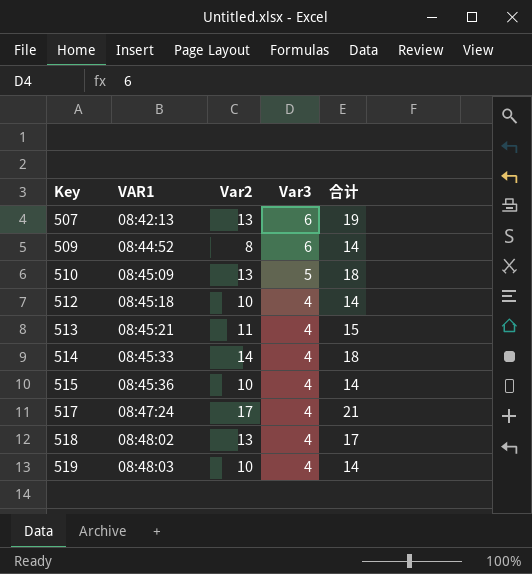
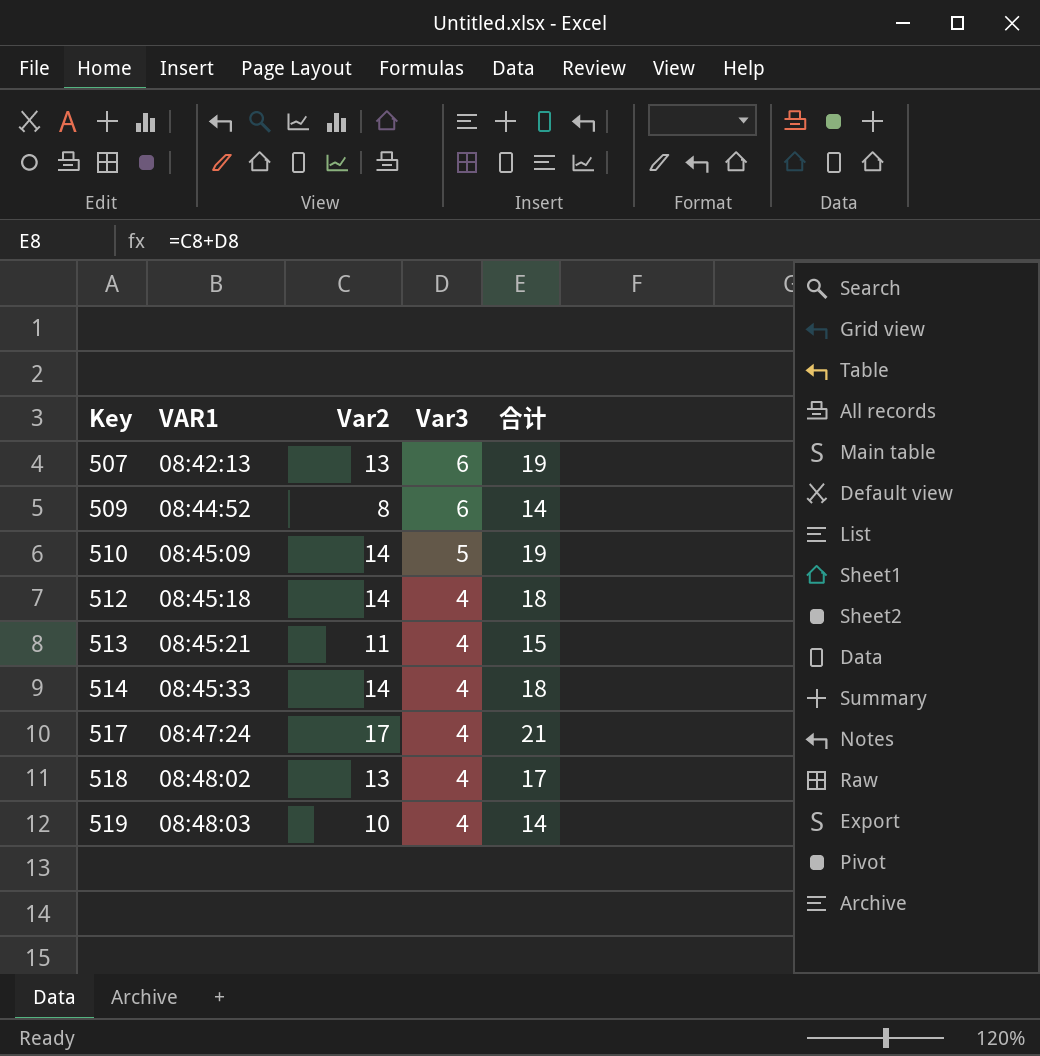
row 515: 08:45:36 | 10 | 4 | 14 -> none
510 | Var2: 13 -> 14
510 | 合计: 18 -> 19
512 | Var2: 10 -> 14
512 | 合计: 14 -> 18

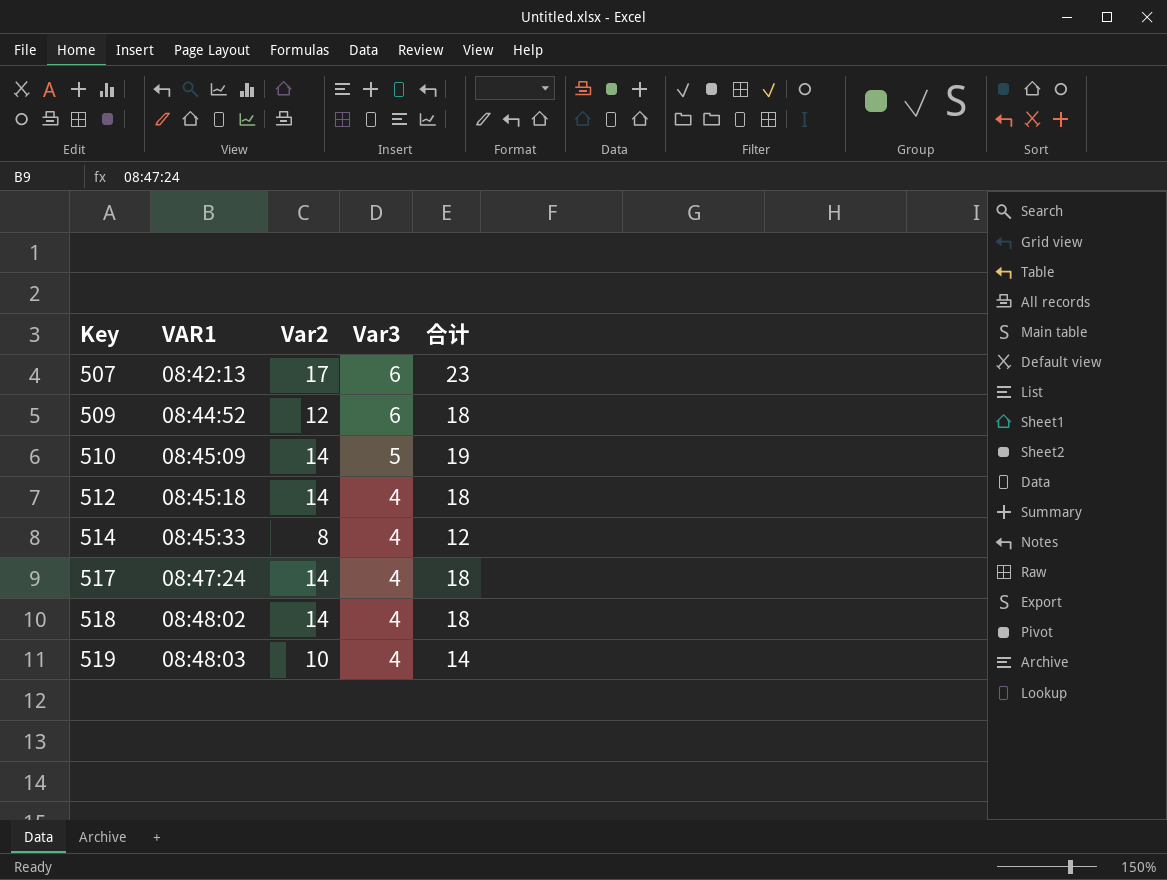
row 513: 08:45:21 | 11 | 4 | 15 -> none
507 | Var2: 13 -> 17
507 | 合计: 19 -> 23
509 | Var2: 8 -> 12
509 | 合计: 14 -> 18
514 | Var2: 14 -> 8
514 | 合计: 18 -> 12
517 | Var2: 17 -> 14
517 | 合计: 21 -> 18
518 | Var2: 13 -> 14
518 | 合计: 17 -> 18

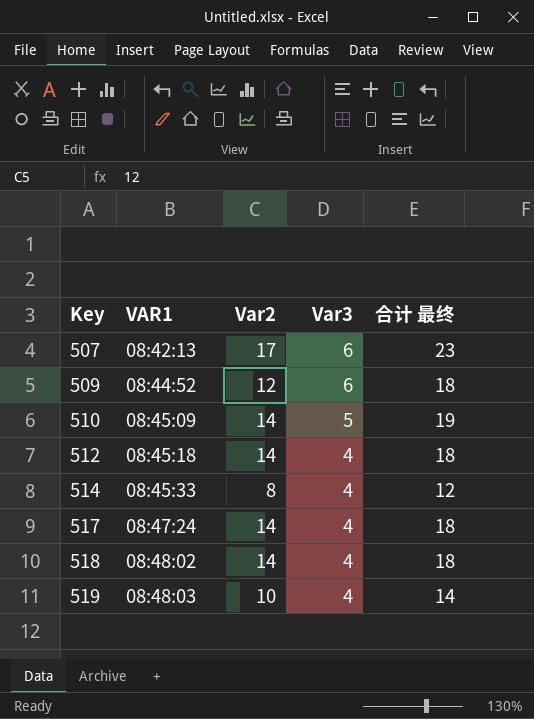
column name: 合计 -> 合计 最终

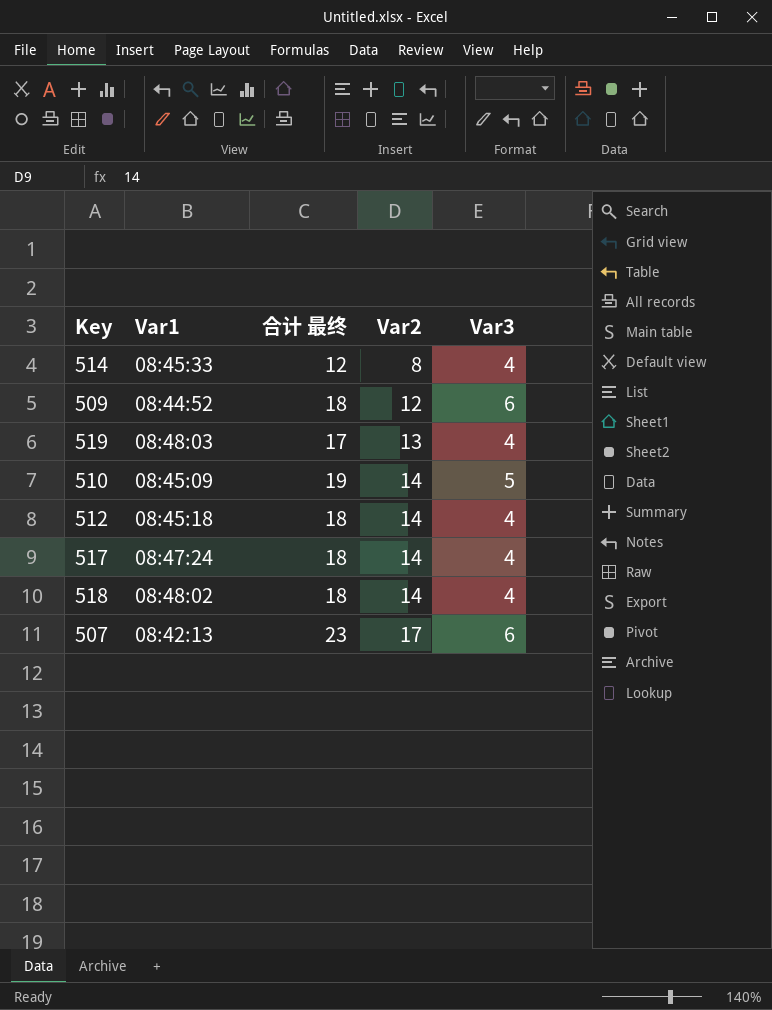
row order: Key ascending -> Var2 ascending
column name: VAR1 -> Var1
column 合计 最终 | position: 5 -> 3
519 | 合计 最终: 14 -> 17
519 | Var2: 10 -> 13

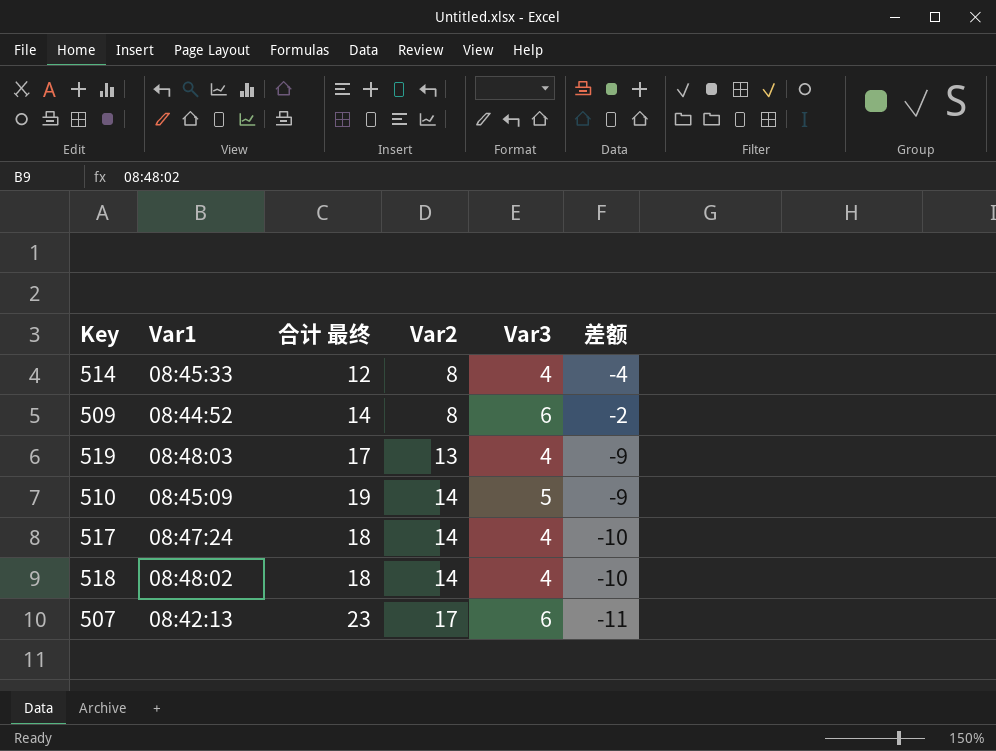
column 差额 | formula: none -> [Var3] - [Var2]
row 512: 08:45:18 | 18 | 14 | 4 -> none
509 | 合计 最终: 18 -> 14
509 | Var2: 12 -> 8

